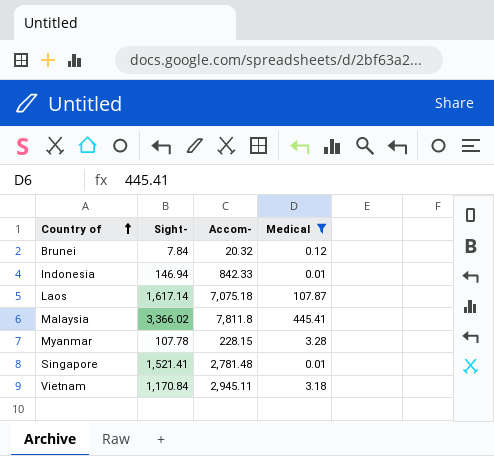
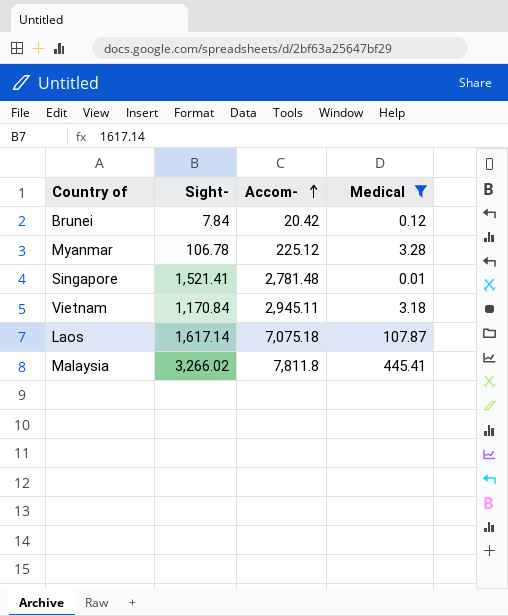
row order: Country of ascending -> Accom- ascending
row Indonesia: 146.94 | 842.33 | 0.01 -> none
Brunei | Accom-: 20.32 -> 20.42
Myanmar | Sight-: 107.78 -> 106.78
Myanmar | Accom-: 228.15 -> 225.12
Malaysia | Sight-: 3,366.02 -> 3,266.02

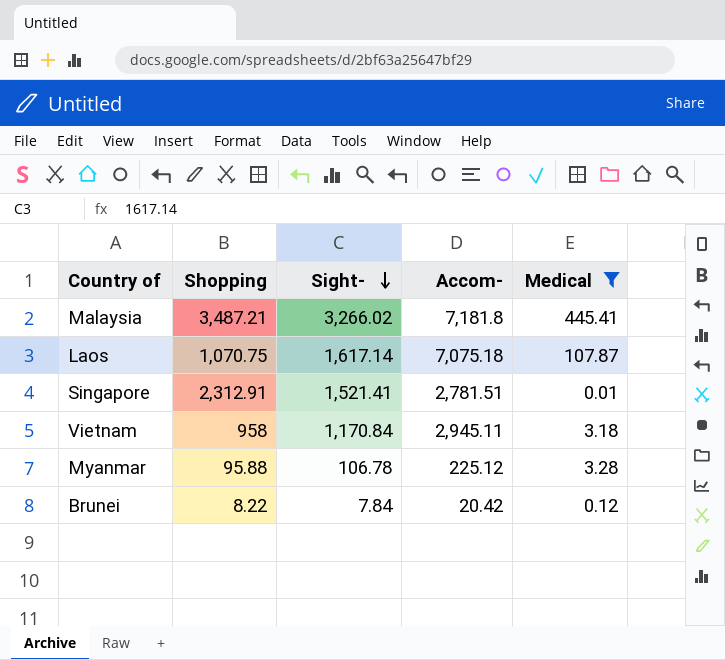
row order: Accom- ascending -> Sight- descending
column Shopping | position: none -> 2
Malaysia | Accom-: 7,811.8 -> 7,181.8
Singapore | Accom-: 2,781.48 -> 2,781.51

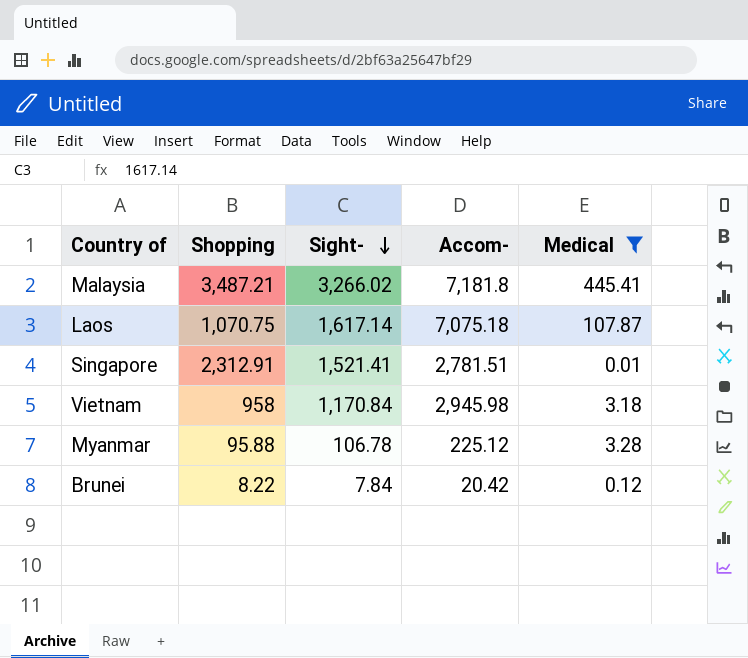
Vietnam | Accom-: 2,945.11 -> 2,945.98

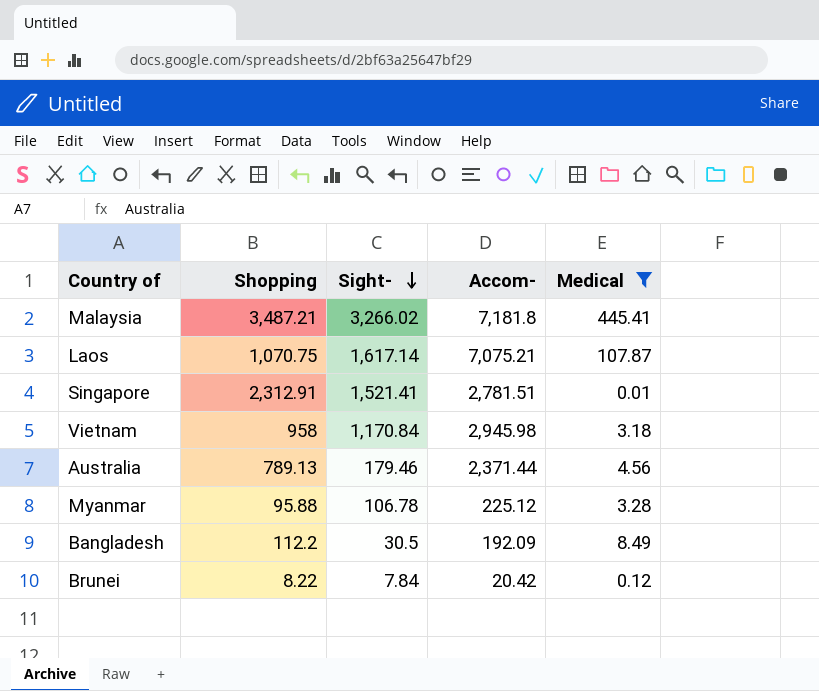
Laos | Accom-: 7,075.18 -> 7,075.21
row Australia: none -> 789.13 | 179.46 | 2,371.44 | 4.56
row Bangladesh: none -> 112.2 | 30.5 | 192.09 | 8.49

